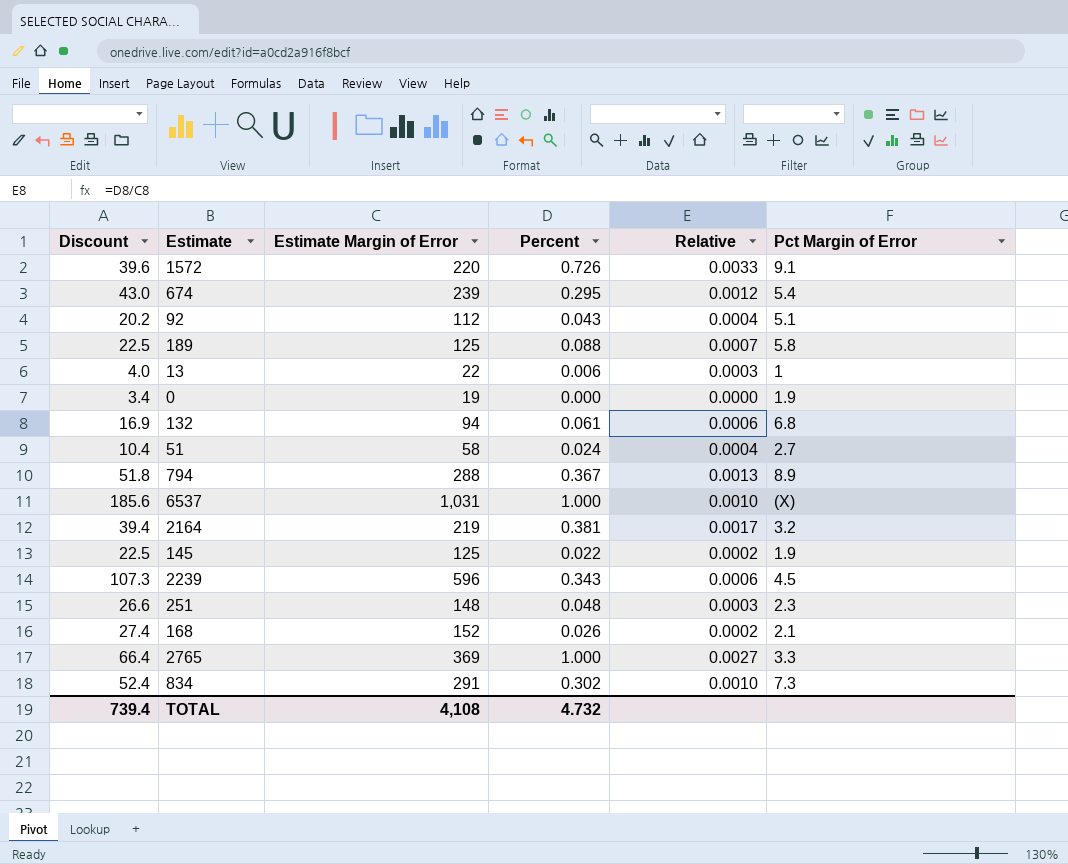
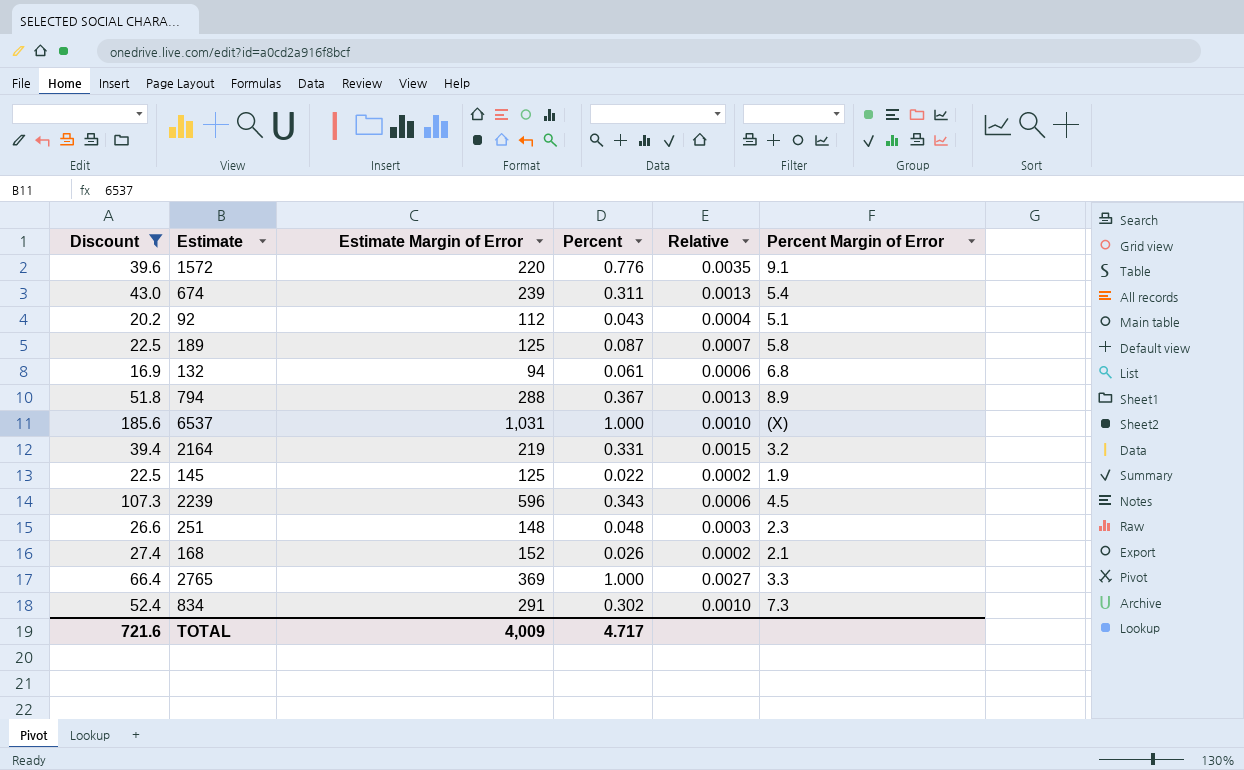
filter: none -> Discount >= 16.9
column name: Pct Margin of Error -> Percent Margin of Error
1572 | Percent: 0.726 -> 0.776
1572 | Relative: 0.0033 -> 0.0035
674 | Percent: 0.295 -> 0.311
674 | Relative: 0.0012 -> 0.0013
189 | Percent: 0.088 -> 0.087
2164 | Percent: 0.381 -> 0.331
2164 | Relative: 0.0017 -> 0.0015
TOTAL | Discount: 739.4 -> 721.6
TOTAL | Estimate Margin of Error: 4,108 -> 4,009
TOTAL | Percent: 4.732 -> 4.717

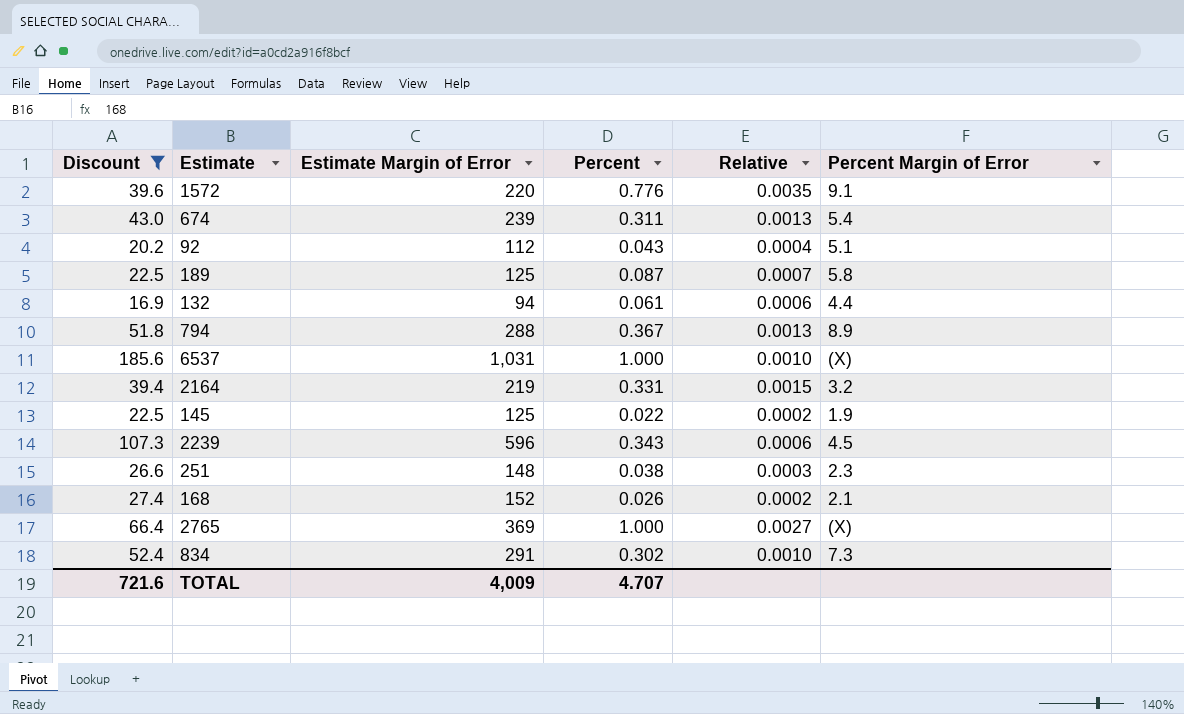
132 | Percent Margin of Error: 6.8 -> 4.4
251 | Percent: 0.048 -> 0.038
2765 | Percent Margin of Error: 3.3 -> (X)
TOTAL | Percent: 4.717 -> 4.707

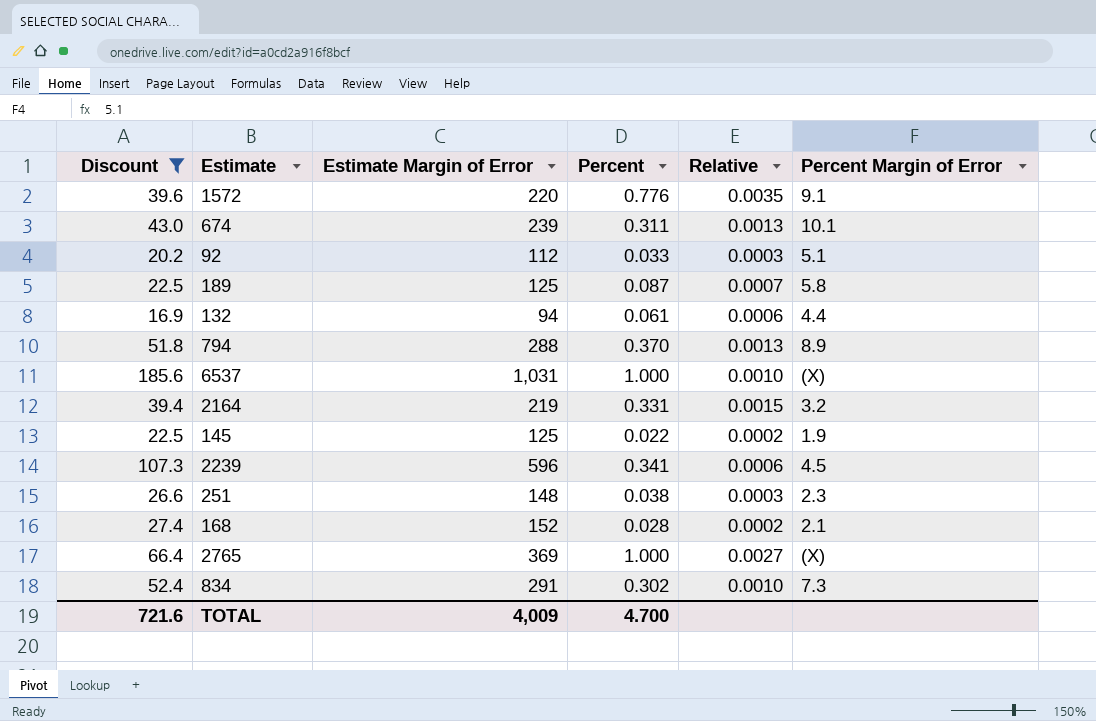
674 | Percent Margin of Error: 5.4 -> 10.1
92 | Percent: 0.043 -> 0.033
92 | Relative: 0.0004 -> 0.0003
794 | Percent: 0.367 -> 0.370
2239 | Percent: 0.343 -> 0.341
168 | Percent: 0.026 -> 0.028
TOTAL | Percent: 4.707 -> 4.700

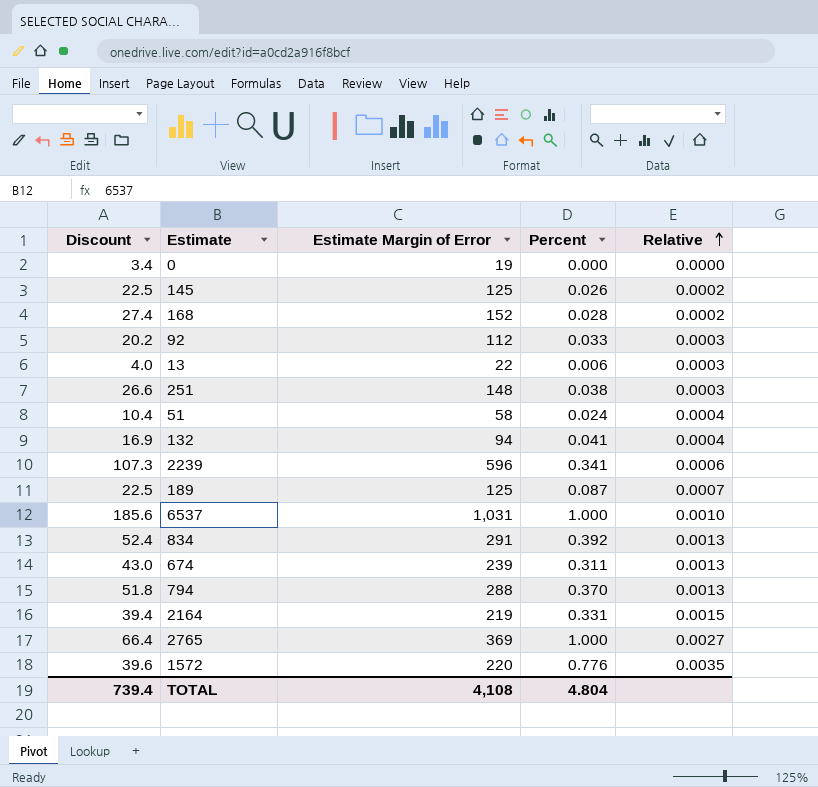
filter: Discount >= 16.9 -> none
row order: none -> Relative ascending
column Percent Margin of Error | position: 6 -> none
145 | Percent: 0.022 -> 0.026
132 | Percent: 0.061 -> 0.041
132 | Relative: 0.0006 -> 0.0004
834 | Percent: 0.302 -> 0.392
834 | Relative: 0.0010 -> 0.0013
TOTAL | Discount: 721.6 -> 739.4
TOTAL | Estimate Margin of Error: 4,009 -> 4,108
TOTAL | Percent: 4.700 -> 4.804

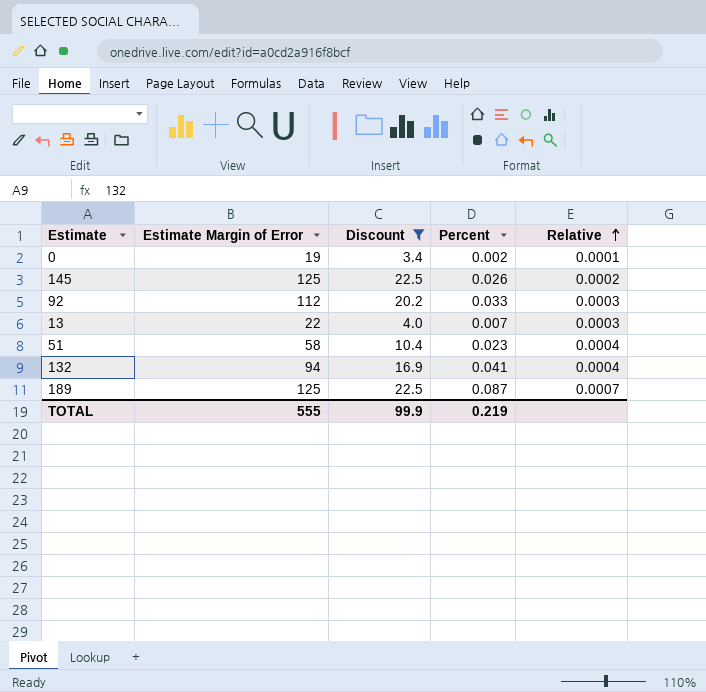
filter: none -> Discount <= 22.5
column Discount | position: 1 -> 3
0 | Percent: 0.000 -> 0.002
0 | Relative: 0.0000 -> 0.0001
13 | Percent: 0.006 -> 0.007
51 | Percent: 0.024 -> 0.023
TOTAL | Estimate Margin of Error: 4,108 -> 555
TOTAL | Discount: 739.4 -> 99.9
TOTAL | Percent: 4.804 -> 0.219

